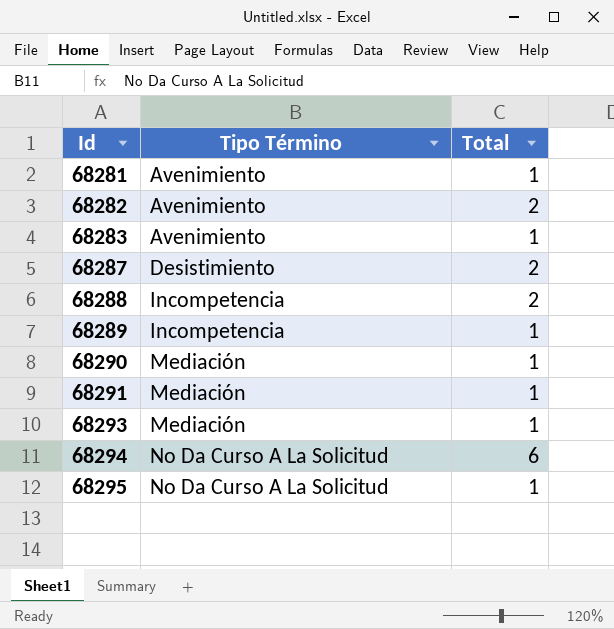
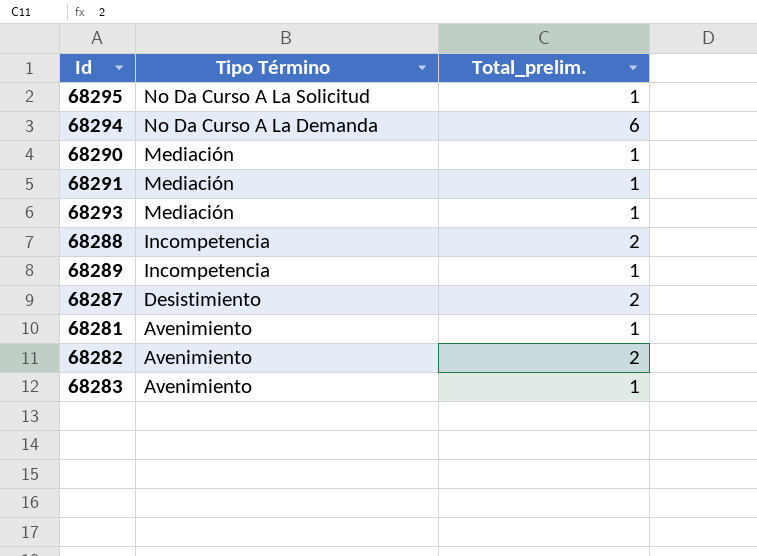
row order: Id ascending -> Tipo Término descending
column name: Total -> Total_prelim.
68294 | Tipo Término: No Da Curso A La Solicitud -> No Da Curso A La Demanda

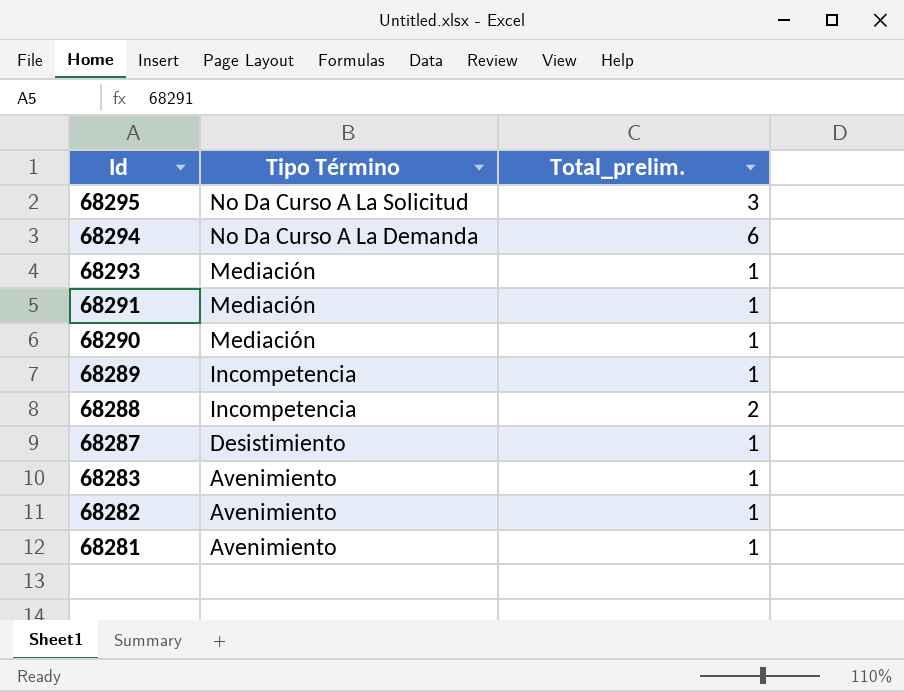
row order: Tipo Término descending -> Id descending
68295 | Total_prelim.: 1 -> 3
68287 | Total_prelim.: 2 -> 1
68282 | Total_prelim.: 2 -> 1

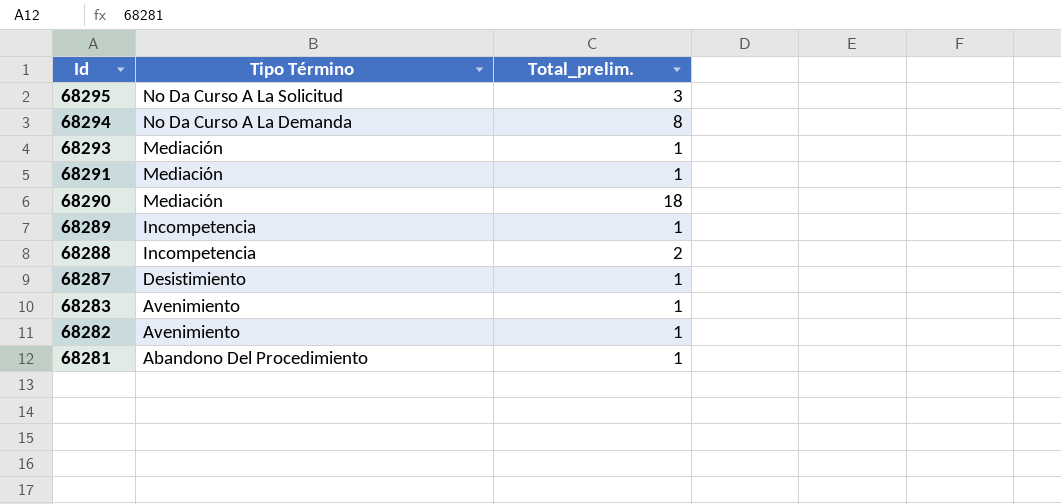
68294 | Total_prelim.: 6 -> 8
68290 | Total_prelim.: 1 -> 18
68281 | Tipo Término: Avenimiento -> Abandono Del Procedimiento

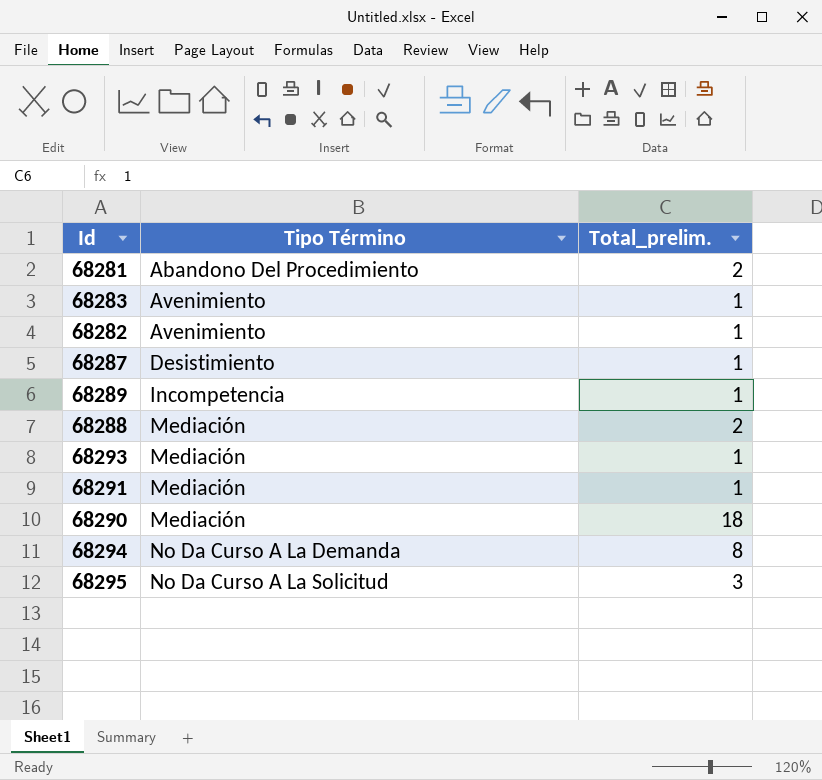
row order: Id descending -> Tipo Término ascending
68281 | Total_prelim.: 1 -> 2
68288 | Tipo Término: Incompetencia -> Mediación

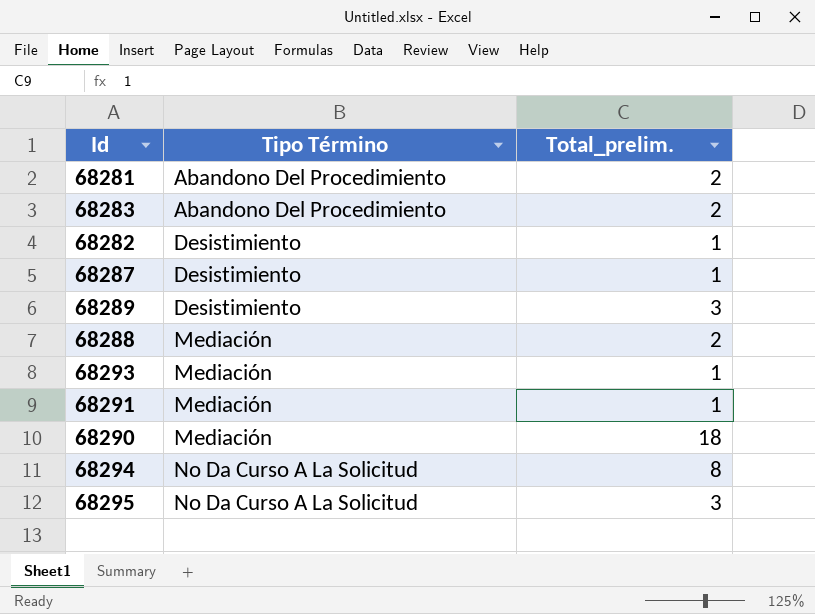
68283 | Tipo Término: Avenimiento -> Abandono Del Procedimiento
68283 | Total_prelim.: 1 -> 2
68282 | Tipo Término: Avenimiento -> Desistimiento
68289 | Tipo Término: Incompetencia -> Desistimiento
68289 | Total_prelim.: 1 -> 3
68294 | Tipo Término: No Da Curso A La Demanda -> No Da Curso A La Solicitud

